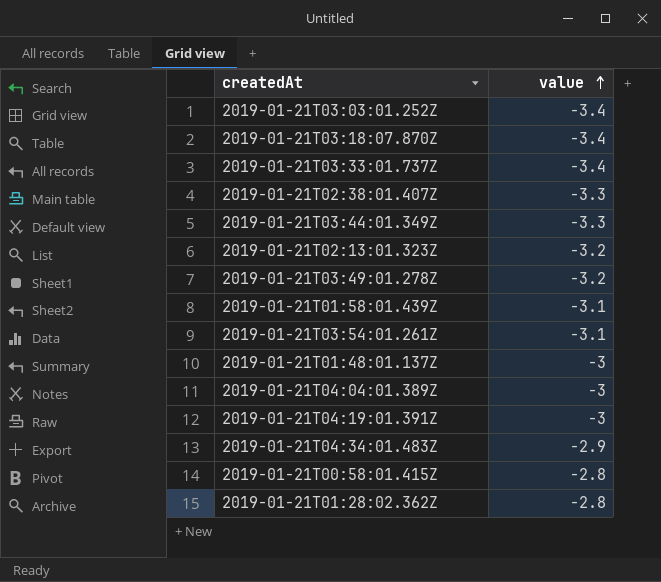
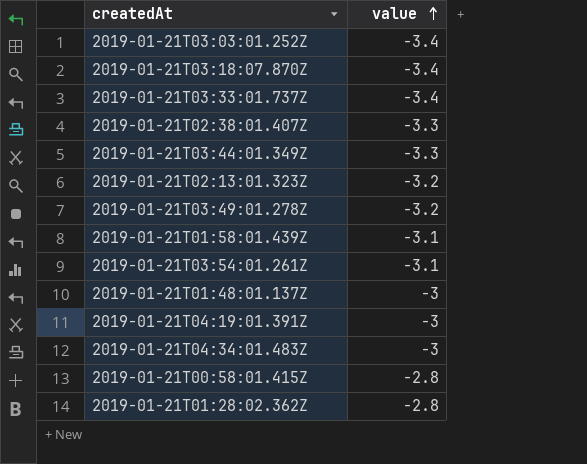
row 2019-01-21T04:04:01.389Z: -3 -> none
2019-01-21T04:34:01.483Z | value: -2.9 -> -3

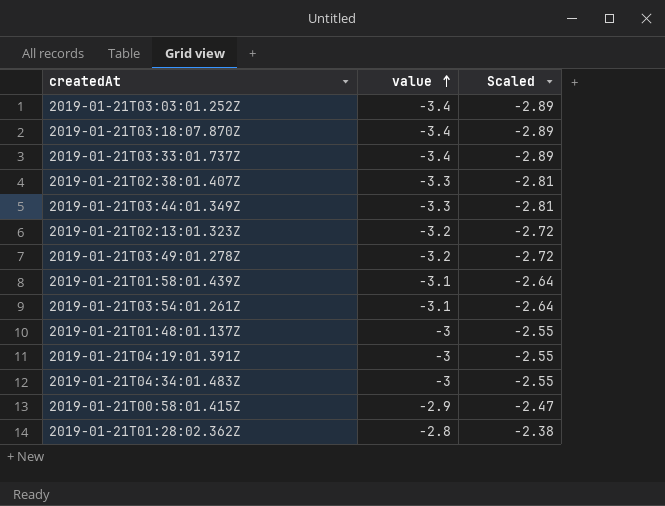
column Scaled | formula: none -> [value] * 0.85
2019-01-21T00:58:01.415Z | value: -2.8 -> -2.9

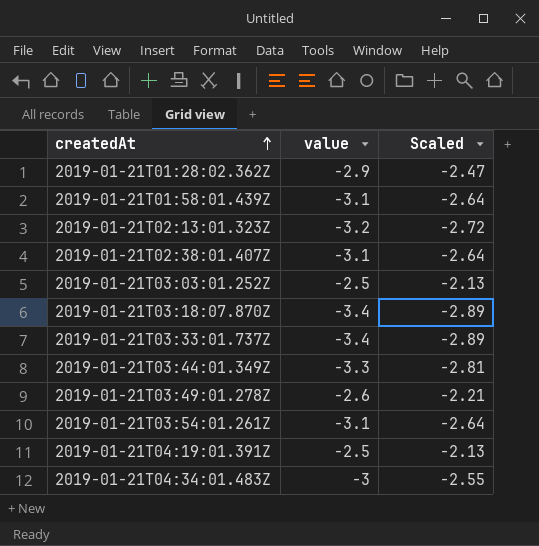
row order: value ascending -> createdAt ascending
row 2019-01-21T01:48:01.137Z: -3 | -2.55 -> none
row 2019-01-21T00:58:01.415Z: -2.9 | -2.47 -> none
2019-01-21T01:28:02.362Z | value: -2.8 -> -2.9
2019-01-21T01:28:02.362Z | Scaled: -2.38 -> -2.47
2019-01-21T02:38:01.407Z | value: -3.3 -> -3.1
2019-01-21T02:38:01.407Z | Scaled: -2.81 -> -2.64
2019-01-21T03:03:01.252Z | value: -3.4 -> -2.5
2019-01-21T03:03:01.252Z | Scaled: -2.89 -> -2.13
2019-01-21T03:49:01.278Z | value: -3.2 -> -2.6
2019-01-21T03:49:01.278Z | Scaled: -2.72 -> -2.21
2019-01-21T04:19:01.391Z | value: -3 -> -2.5
2019-01-21T04:19:01.391Z | Scaled: -2.55 -> -2.13

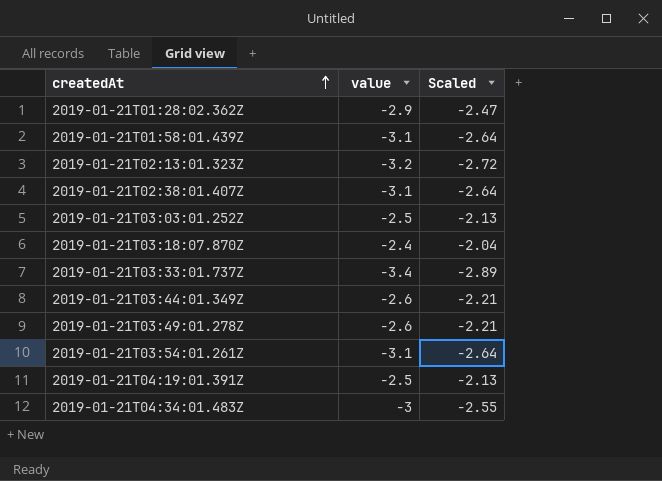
2019-01-21T03:18:07.870Z | value: -3.4 -> -2.4
2019-01-21T03:18:07.870Z | Scaled: -2.89 -> -2.04
2019-01-21T03:44:01.349Z | value: -3.3 -> -2.6
2019-01-21T03:44:01.349Z | Scaled: -2.81 -> -2.21

